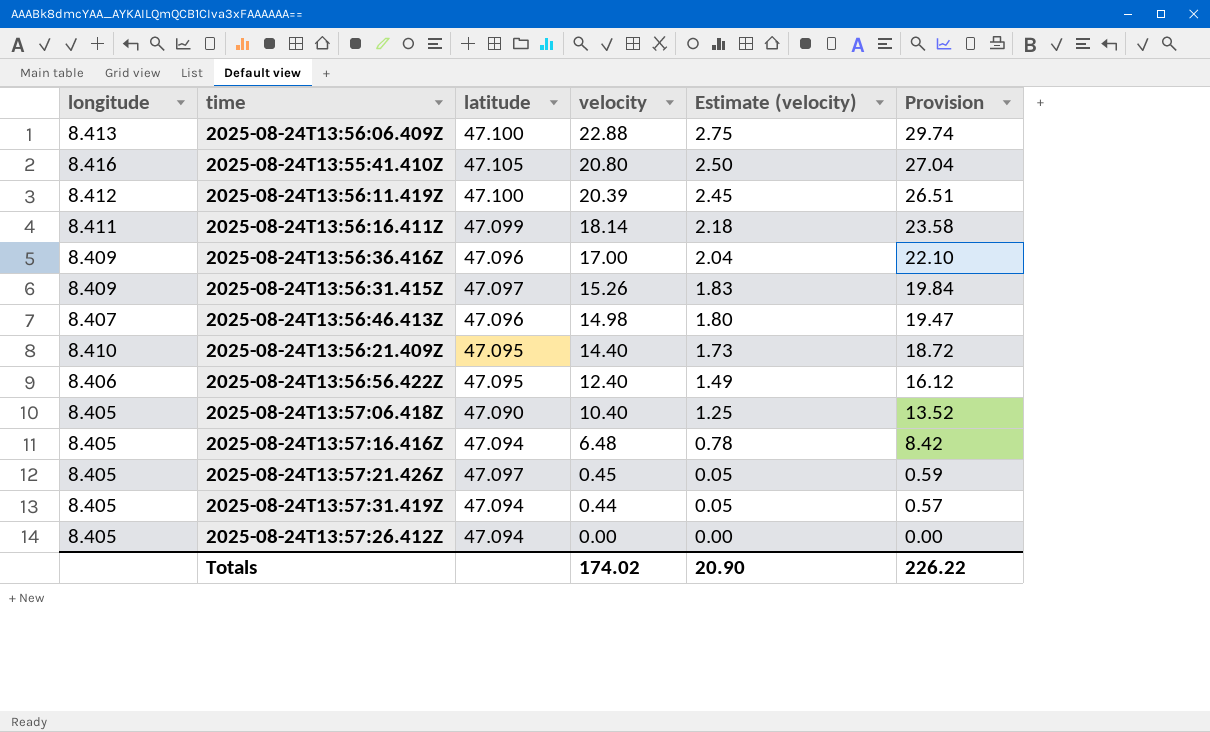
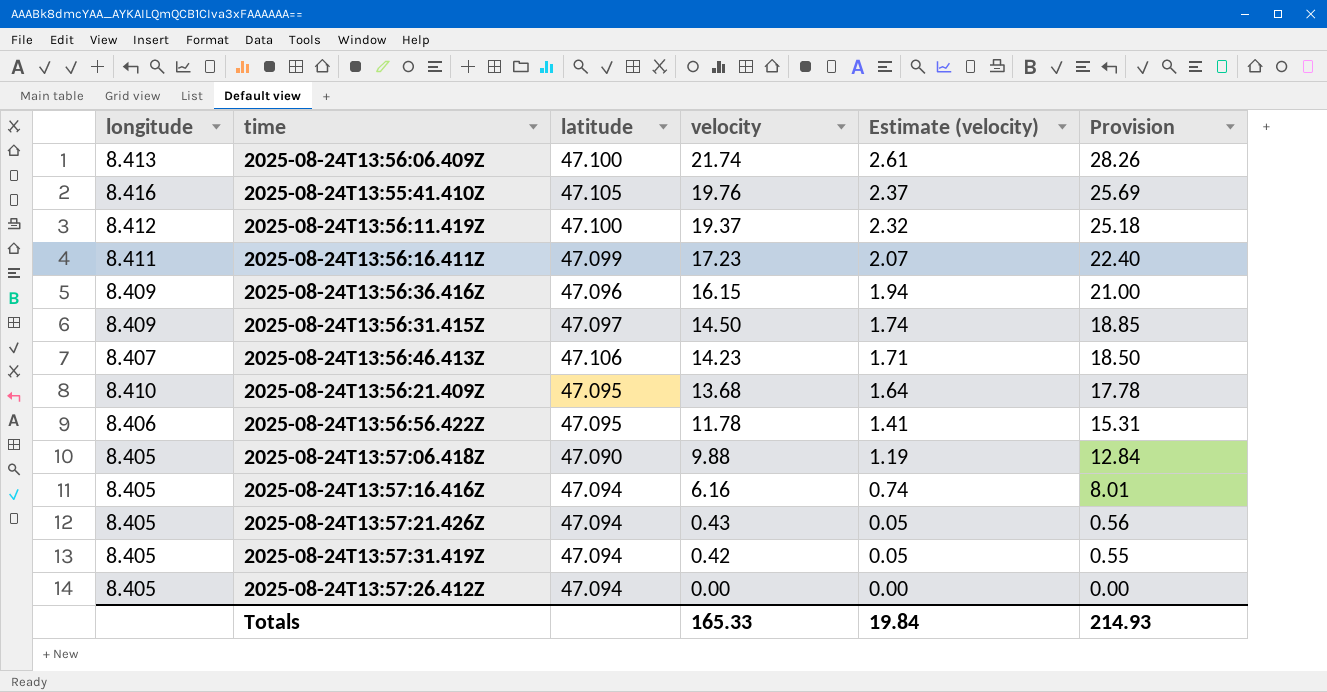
2025-08-24T13:56:06.409Z | velocity: 22.88 -> 21.74
2025-08-24T13:56:06.409Z | Estimate (velocity): 2.75 -> 2.61
2025-08-24T13:56:06.409Z | Provision: 29.74 -> 28.26
2025-08-24T13:55:41.410Z | velocity: 20.80 -> 19.76
2025-08-24T13:55:41.410Z | Estimate (velocity): 2.50 -> 2.37
2025-08-24T13:55:41.410Z | Provision: 27.04 -> 25.69
2025-08-24T13:56:11.419Z | velocity: 20.39 -> 19.37
2025-08-24T13:56:11.419Z | Estimate (velocity): 2.45 -> 2.32
2025-08-24T13:56:11.419Z | Provision: 26.51 -> 25.18
2025-08-24T13:56:16.411Z | velocity: 18.14 -> 17.23
2025-08-24T13:56:16.411Z | Estimate (velocity): 2.18 -> 2.07
2025-08-24T13:56:16.411Z | Provision: 23.58 -> 22.40
2025-08-24T13:56:36.416Z | velocity: 17.00 -> 16.15
2025-08-24T13:56:36.416Z | Estimate (velocity): 2.04 -> 1.94
2025-08-24T13:56:36.416Z | Provision: 22.10 -> 21.00
2025-08-24T13:56:31.415Z | velocity: 15.26 -> 14.50
2025-08-24T13:56:31.415Z | Estimate (velocity): 1.83 -> 1.74
2025-08-24T13:56:31.415Z | Provision: 19.84 -> 18.85
2025-08-24T13:56:46.413Z | latitude: 47.096 -> 47.106
2025-08-24T13:56:46.413Z | velocity: 14.98 -> 14.23
2025-08-24T13:56:46.413Z | Estimate (velocity): 1.80 -> 1.71
2025-08-24T13:56:46.413Z | Provision: 19.47 -> 18.50
2025-08-24T13:56:21.409Z | velocity: 14.40 -> 13.68
2025-08-24T13:56:21.409Z | Estimate (velocity): 1.73 -> 1.64
2025-08-24T13:56:21.409Z | Provision: 18.72 -> 17.78
2025-08-24T13:56:56.422Z | velocity: 12.40 -> 11.78
2025-08-24T13:56:56.422Z | Estimate (velocity): 1.49 -> 1.41
2025-08-24T13:56:56.422Z | Provision: 16.12 -> 15.31
2025-08-24T13:57:06.418Z | velocity: 10.40 -> 9.88
2025-08-24T13:57:06.418Z | Estimate (velocity): 1.25 -> 1.19
2025-08-24T13:57:06.418Z | Provision: 13.52 -> 12.84
2025-08-24T13:57:16.416Z | velocity: 6.48 -> 6.16
2025-08-24T13:57:16.416Z | Estimate (velocity): 0.78 -> 0.74
2025-08-24T13:57:16.416Z | Provision: 8.42 -> 8.01
2025-08-24T13:57:21.426Z | latitude: 47.097 -> 47.094
2025-08-24T13:57:21.426Z | velocity: 0.45 -> 0.43
2025-08-24T13:57:21.426Z | Provision: 0.59 -> 0.56
2025-08-24T13:57:31.419Z | velocity: 0.44 -> 0.42
2025-08-24T13:57:31.419Z | Provision: 0.57 -> 0.55
Totals | velocity: 174.02 -> 165.33
Totals | Estimate (velocity): 20.90 -> 19.84
Totals | Provision: 226.22 -> 214.93

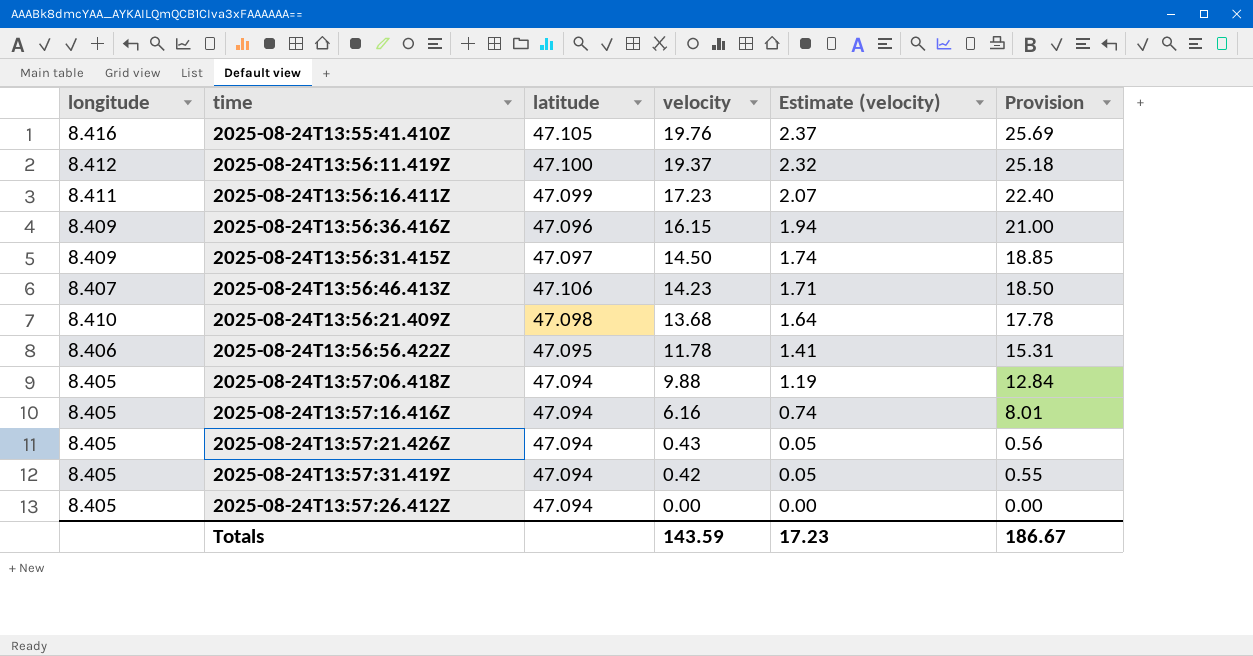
row 2025-08-24T13:56:06.409Z: 8.413 | 47.100 | 21.74 | 2.61 | 28.26 -> none
2025-08-24T13:56:21.409Z | latitude: 47.095 -> 47.098
2025-08-24T13:57:06.418Z | latitude: 47.090 -> 47.094
Totals | velocity: 165.33 -> 143.59
Totals | Estimate (velocity): 19.84 -> 17.23
Totals | Provision: 214.93 -> 186.67

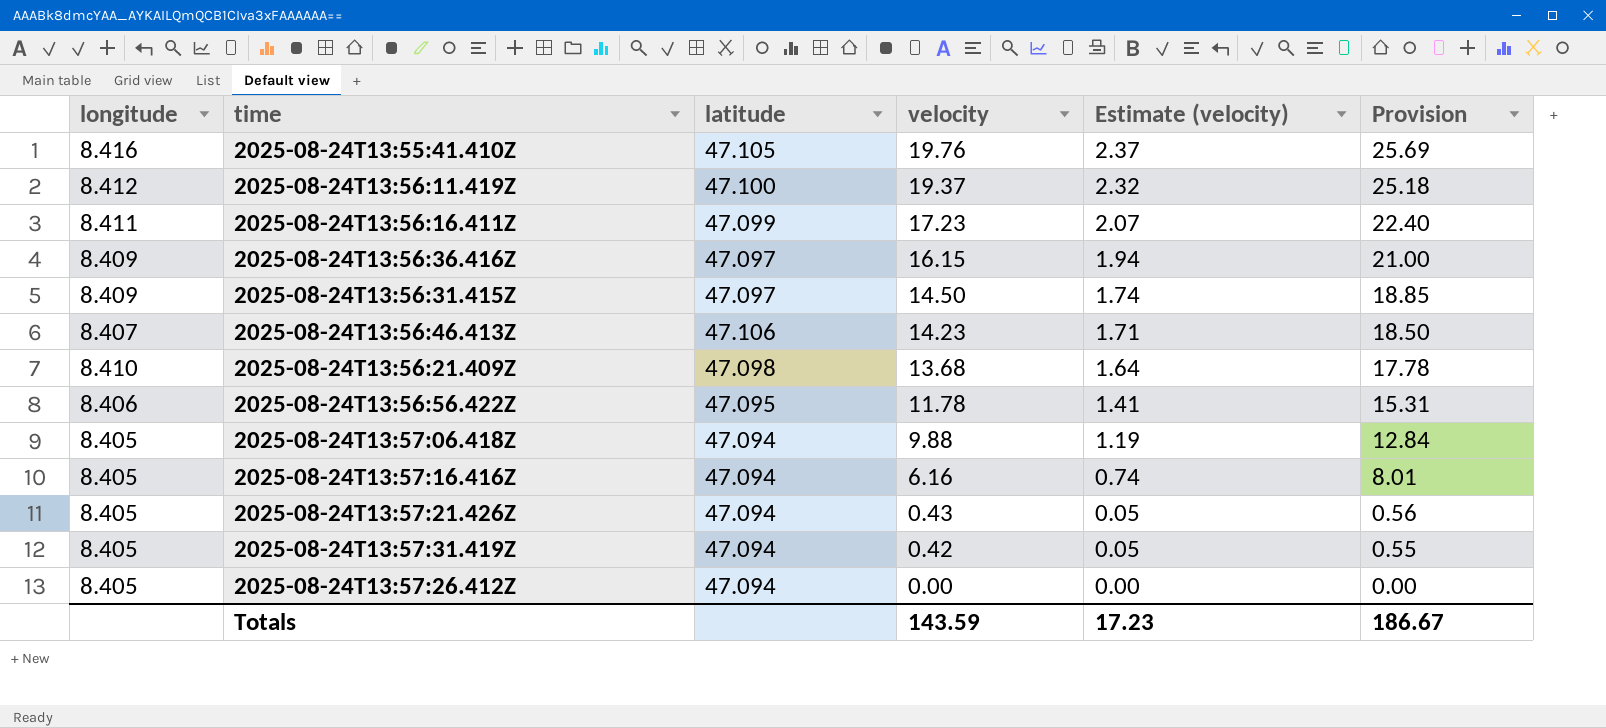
2025-08-24T13:56:36.416Z | latitude: 47.096 -> 47.097

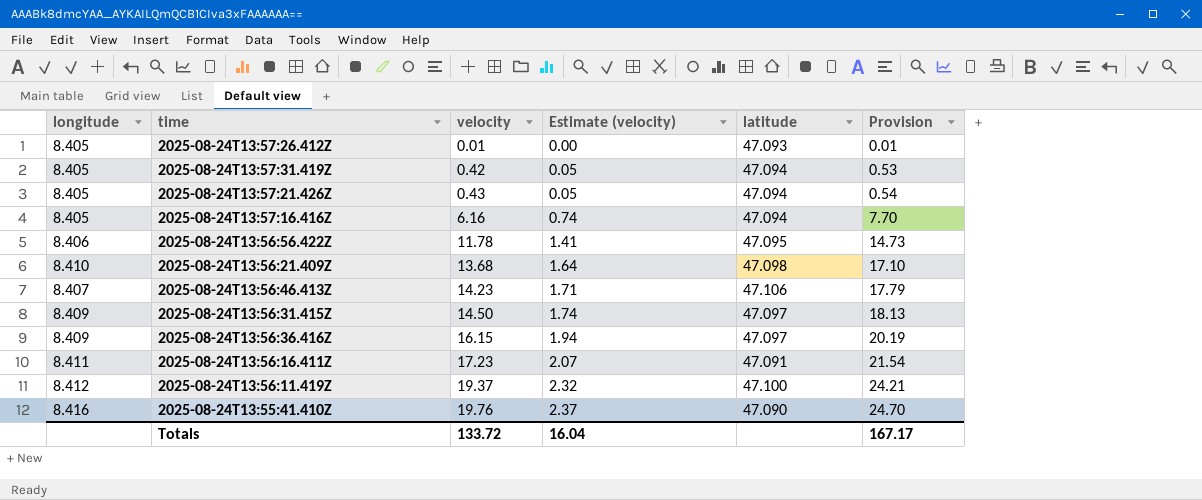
row order: velocity descending -> velocity ascending
column latitude | position: 3 -> 5
column Provision | formula: [velocity] * 1.3 -> [velocity] * 1.25
row 2025-08-24T13:57:06.418Z: 8.405 | 47.094 | 9.88 | 1.19 | 12.84 -> none
2025-08-24T13:57:26.412Z | velocity: 0.00 -> 0.01
2025-08-24T13:57:26.412Z | latitude: 47.094 -> 47.093
2025-08-24T13:56:16.411Z | latitude: 47.099 -> 47.091
2025-08-24T13:55:41.410Z | latitude: 47.105 -> 47.090
Totals | velocity: 143.59 -> 133.72
Totals | Estimate (velocity): 17.23 -> 16.04
Totals | Provision: 186.67 -> 167.17

